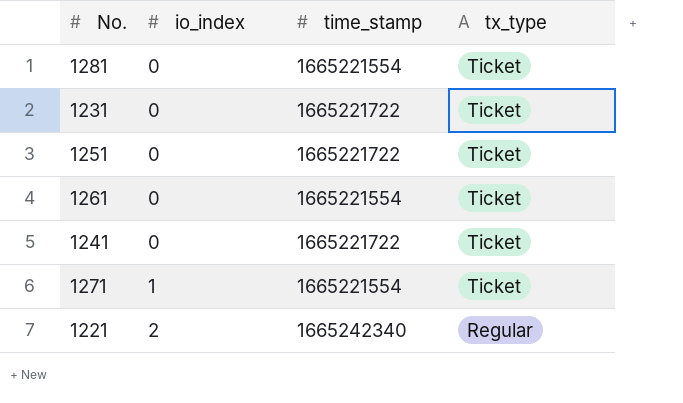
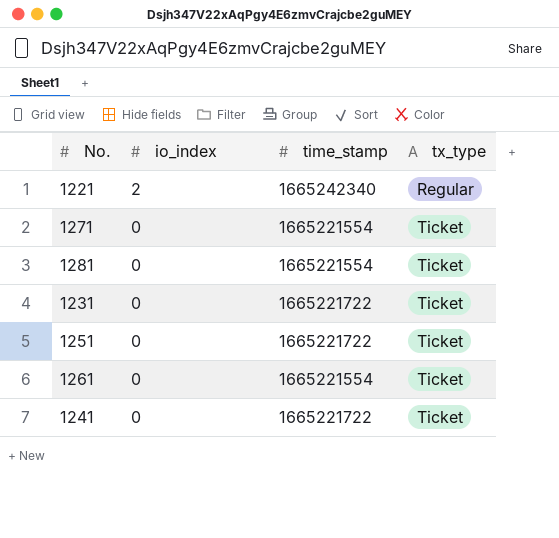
row order: io_index ascending -> io_index descending
1271 | io_index: 1 -> 0

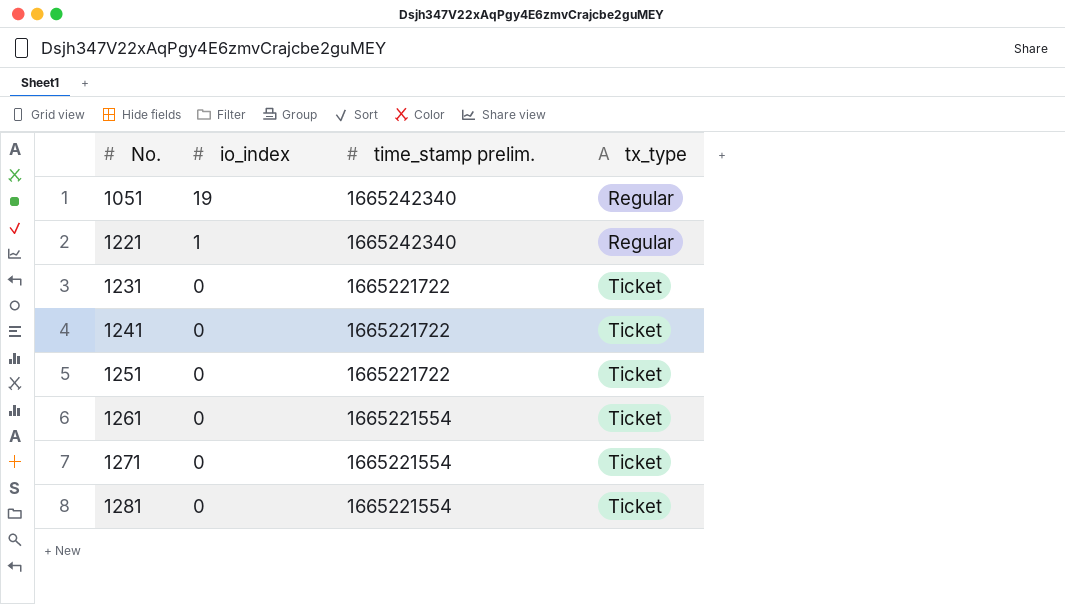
row order: io_index descending -> No. ascending
column name: time_stamp -> time_stamp prelim.
row 1051: none -> 19 | 1665242340 | Regular
1221 | io_index: 2 -> 1

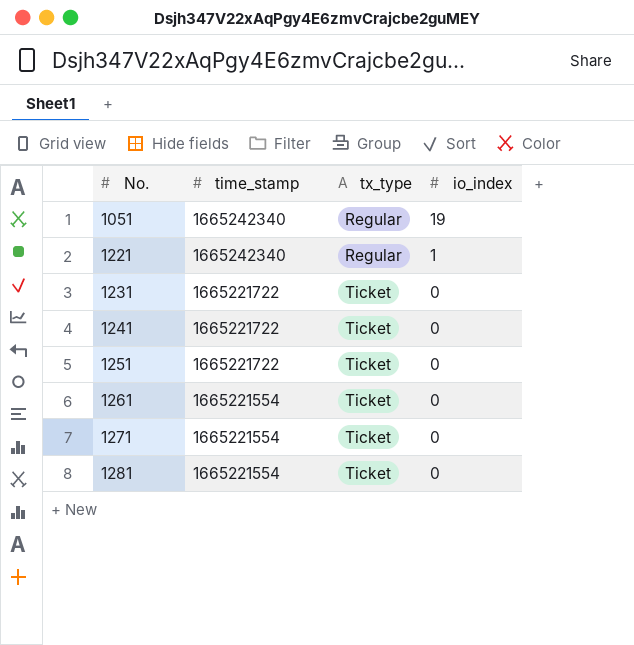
column name: time_stamp prelim. -> time_stamp
column io_index | position: 2 -> 4

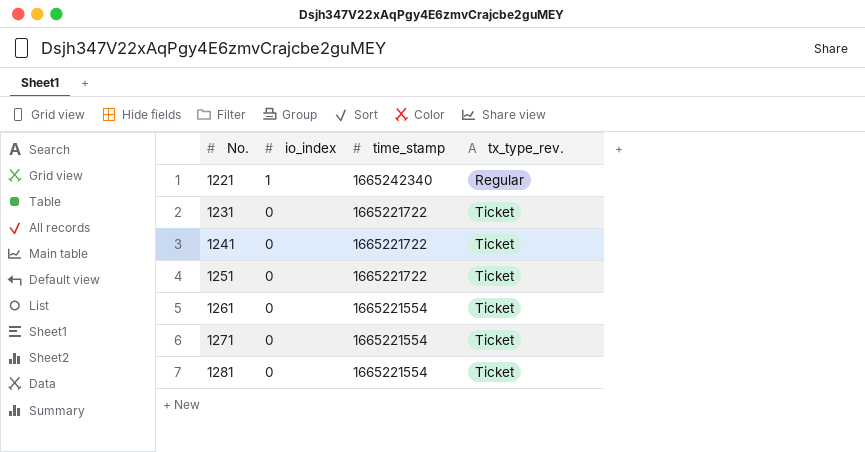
column io_index | position: 4 -> 2
column name: tx_type -> tx_type_rev.
row 1051: 1665242340 | Regular | 19 -> none

